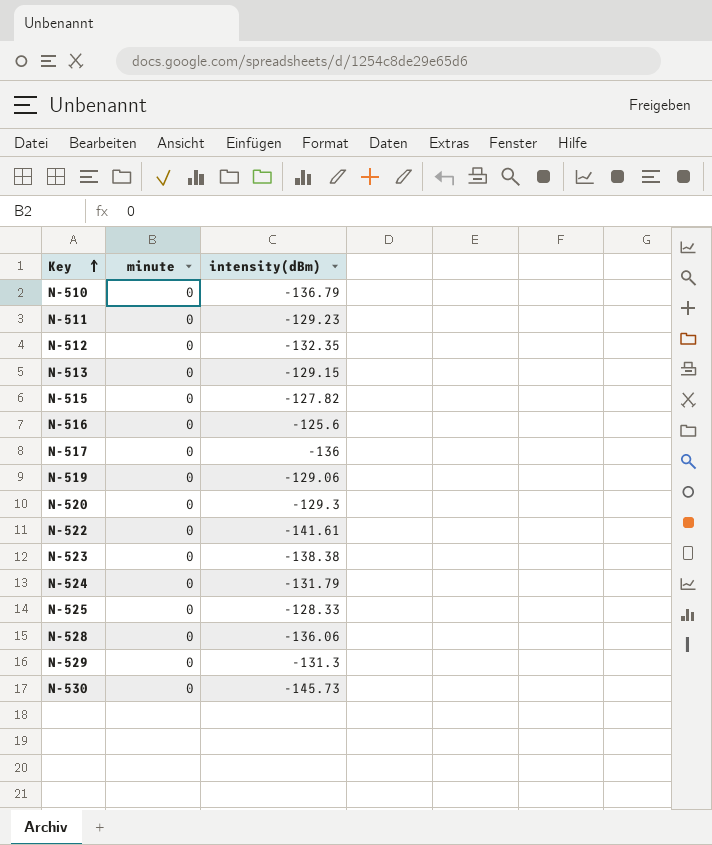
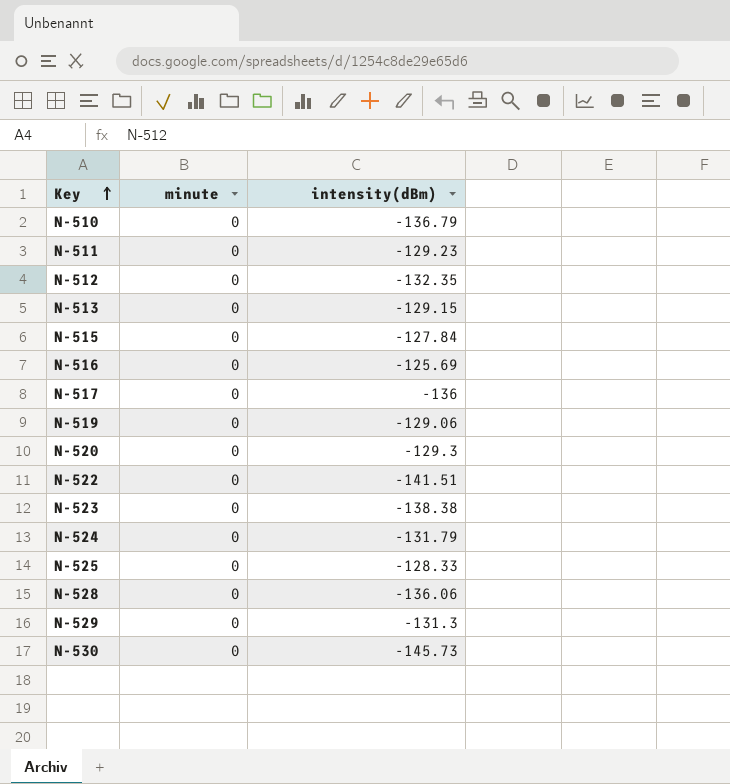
N-515 | intensity(dBm): -127.82 -> -127.84
N-516 | intensity(dBm): -125.6 -> -125.69
N-522 | intensity(dBm): -141.61 -> -141.51

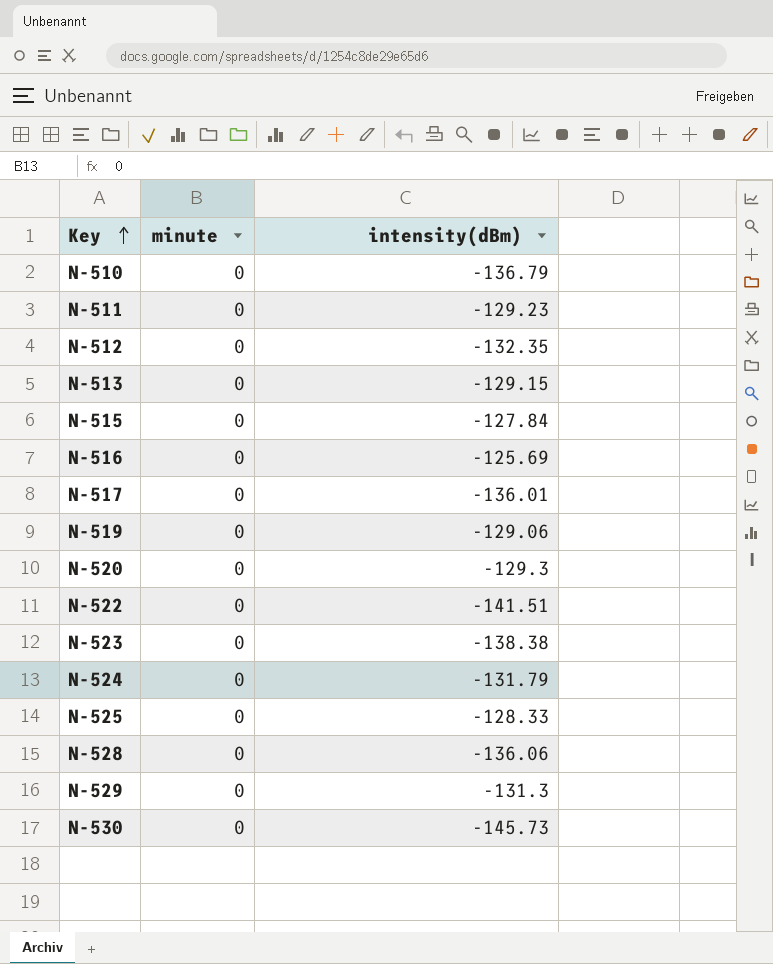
N-517 | intensity(dBm): -136 -> -136.01

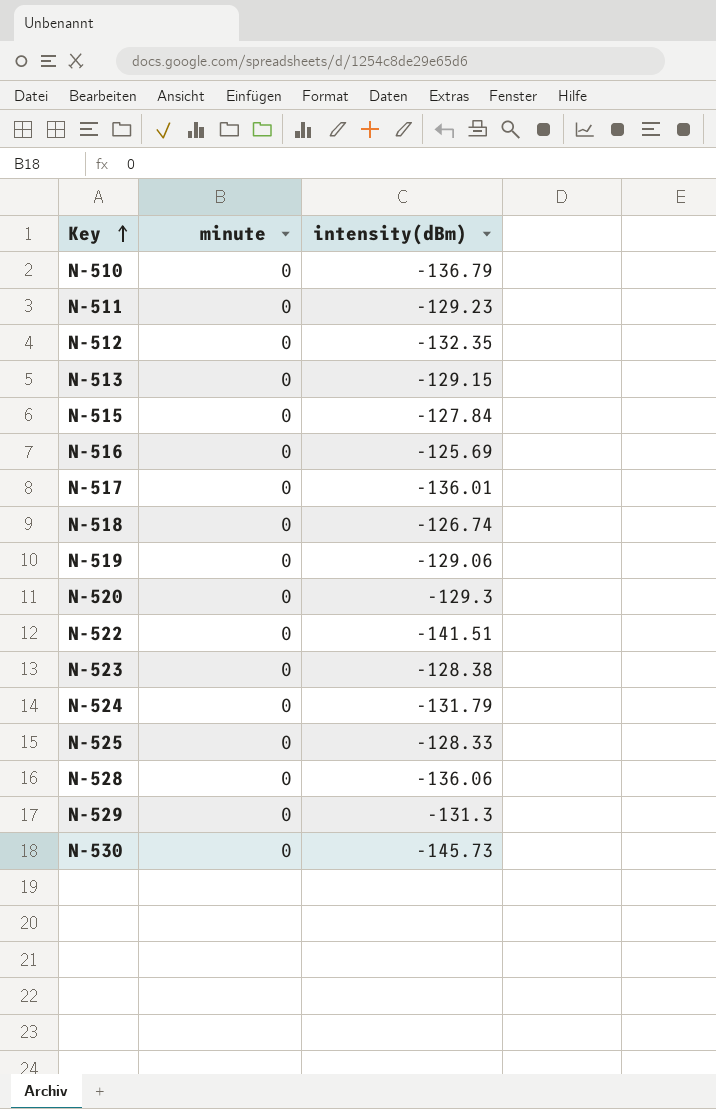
row N-518: none -> 0 | -126.74
N-523 | intensity(dBm): -138.38 -> -128.38

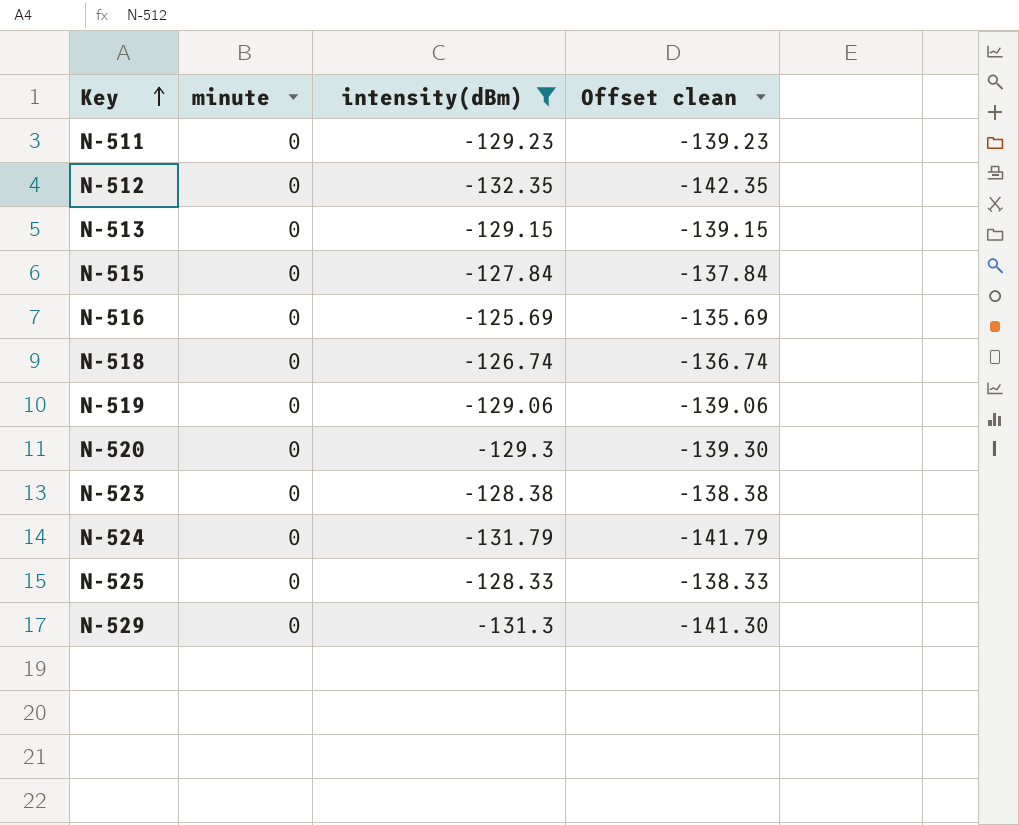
filter: none -> intensity(dBm) >= -132.35
column Offset clean | formula: none -> [intensity(dBm)] - 10

